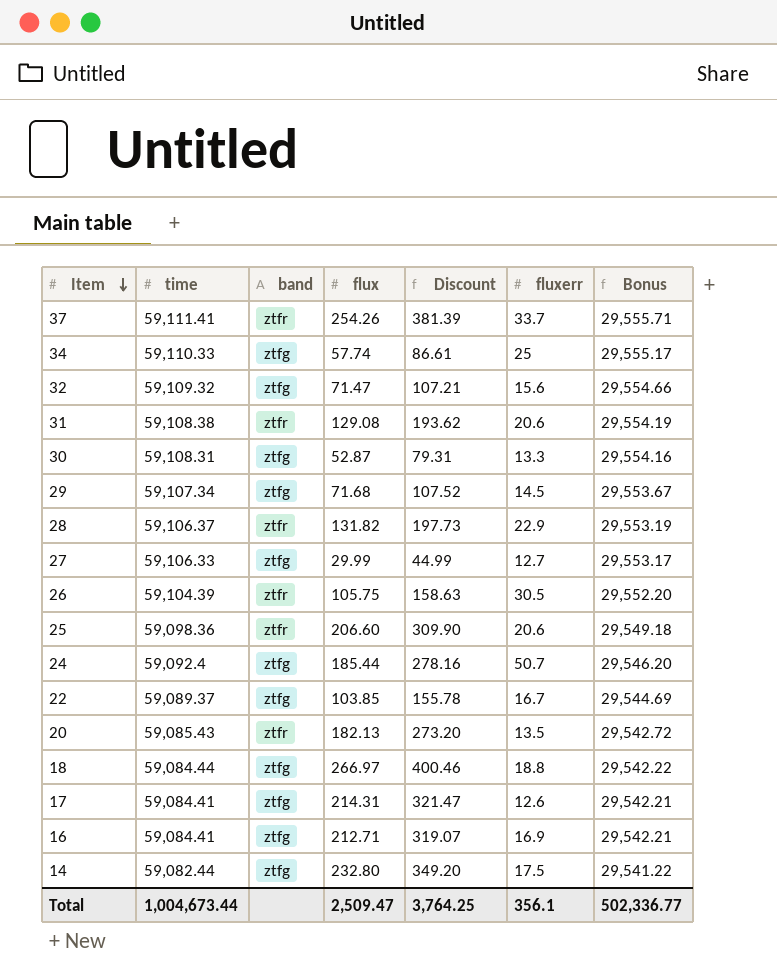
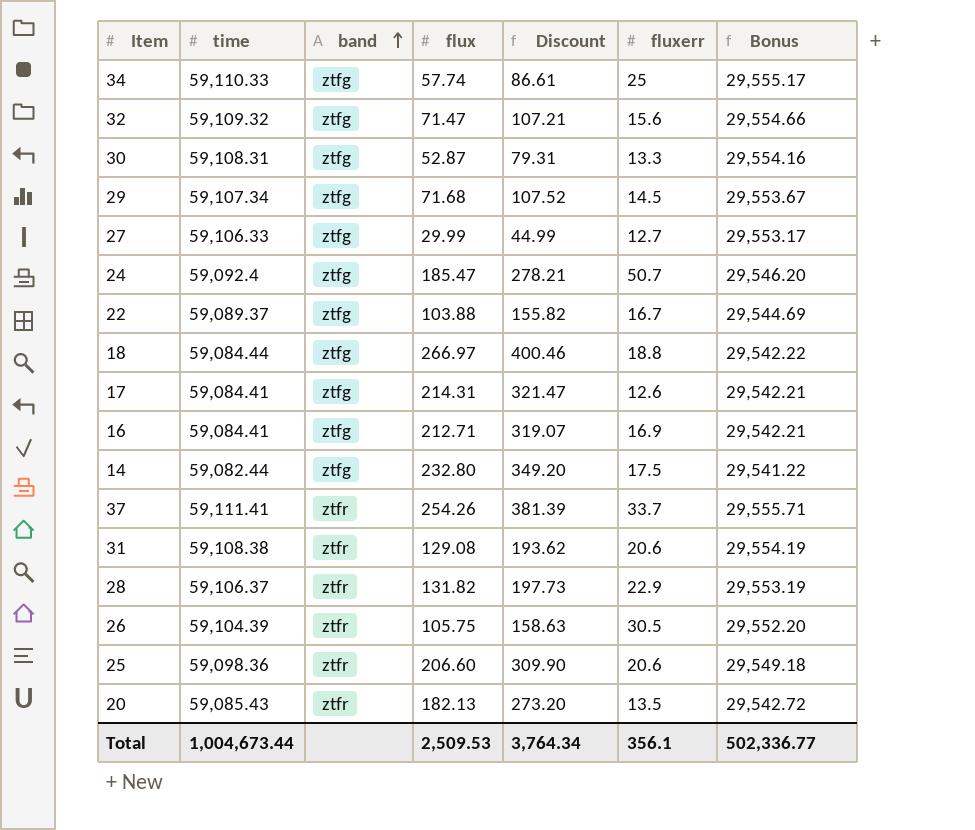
row order: Item descending -> band ascending
24 | flux: 185.44 -> 185.47
24 | Discount: 278.16 -> 278.21
22 | flux: 103.85 -> 103.88
22 | Discount: 155.78 -> 155.82
Total | flux: 2,509.47 -> 2,509.53
Total | Discount: 3,764.25 -> 3,764.34

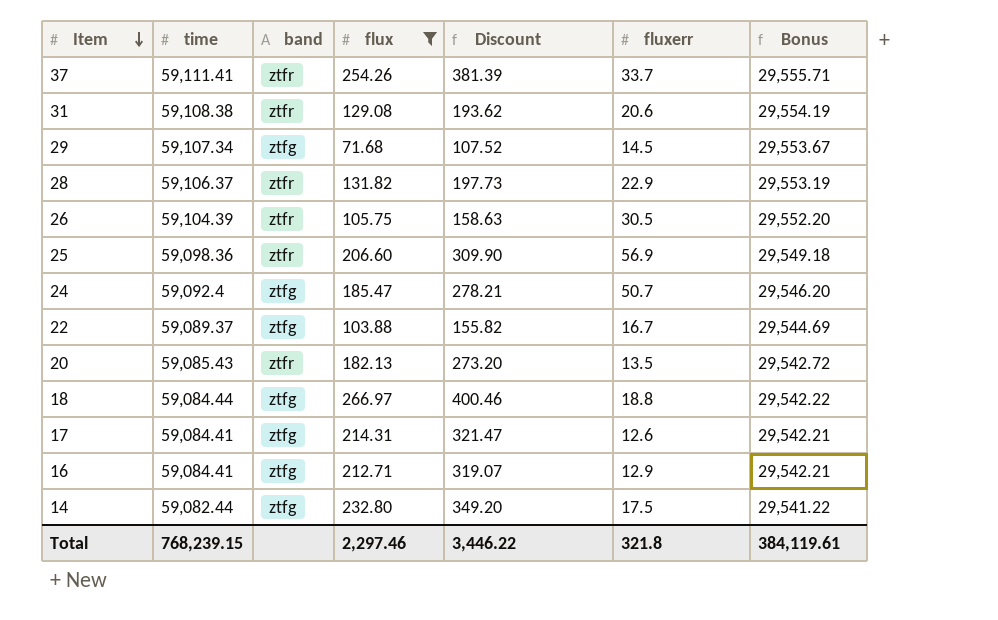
filter: none -> flux >= 71.68
row order: band ascending -> Item descending
25 | fluxerr: 20.6 -> 56.9
16 | fluxerr: 16.9 -> 12.9
Total | time: 1,004,673.44 -> 768,239.15
Total | flux: 2,509.53 -> 2,297.46
Total | Discount: 3,764.34 -> 3,446.22
Total | fluxerr: 356.1 -> 321.8
Total | Bonus: 502,336.77 -> 384,119.61

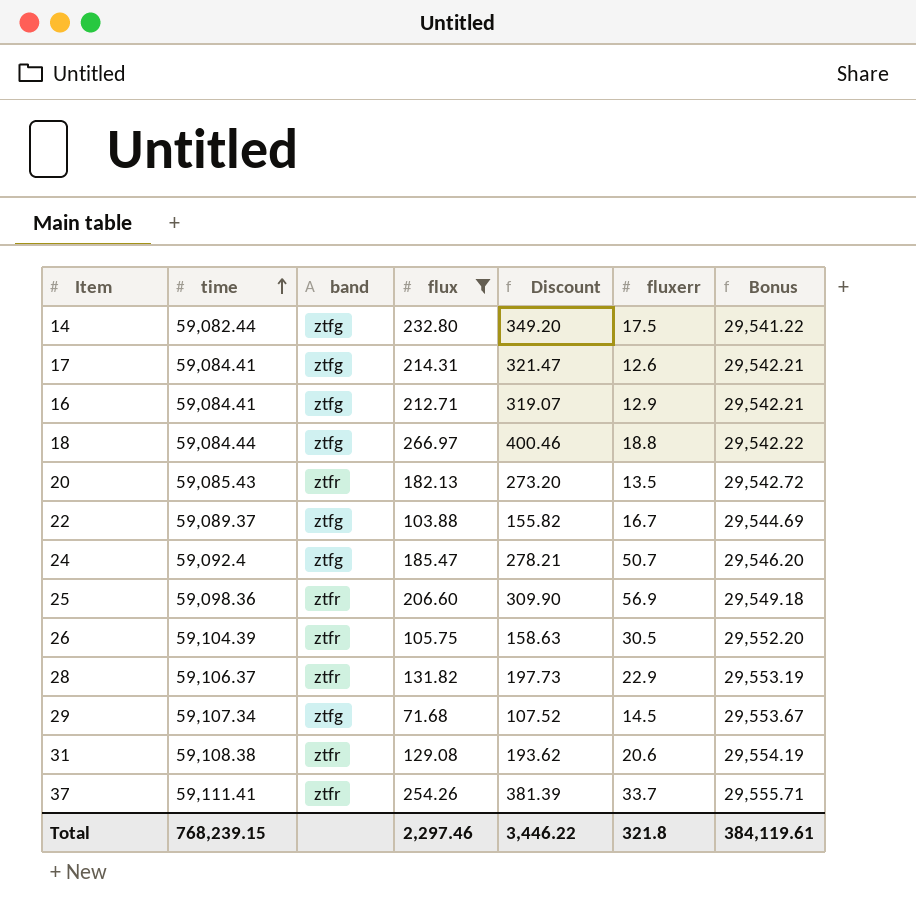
row order: Item descending -> time ascending

